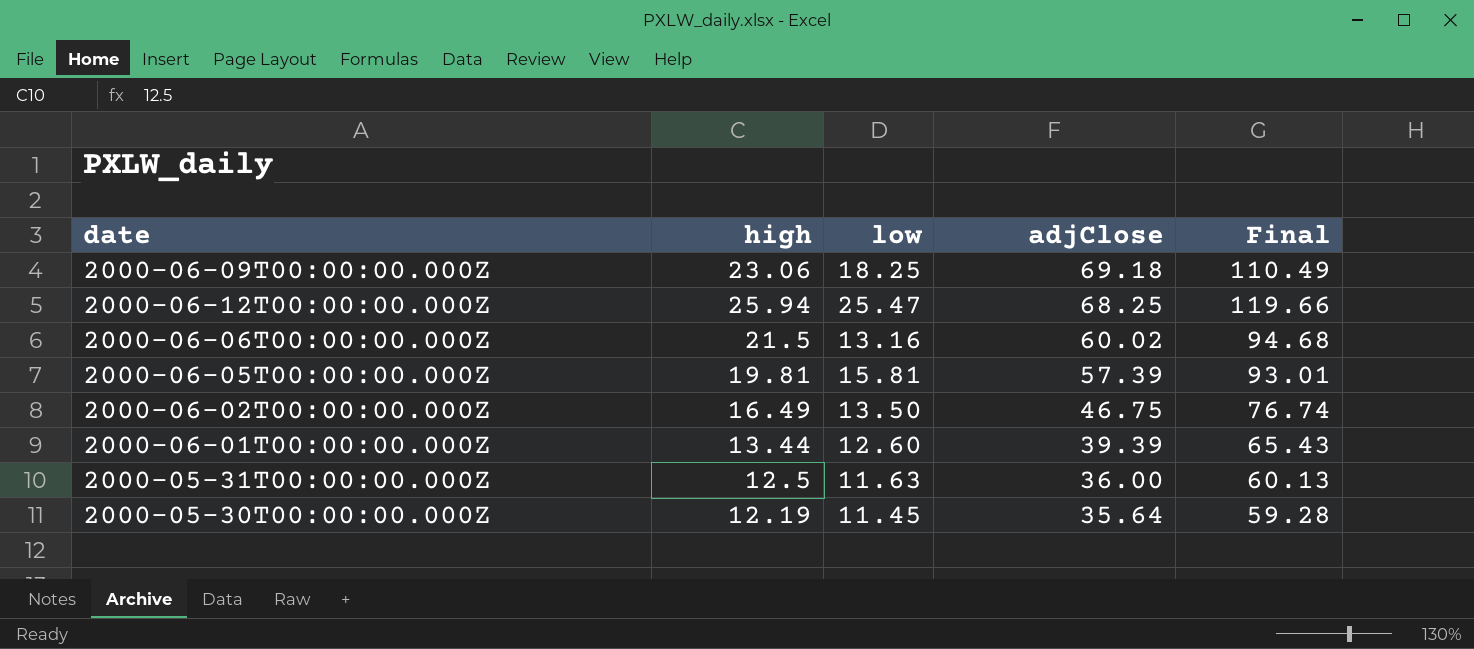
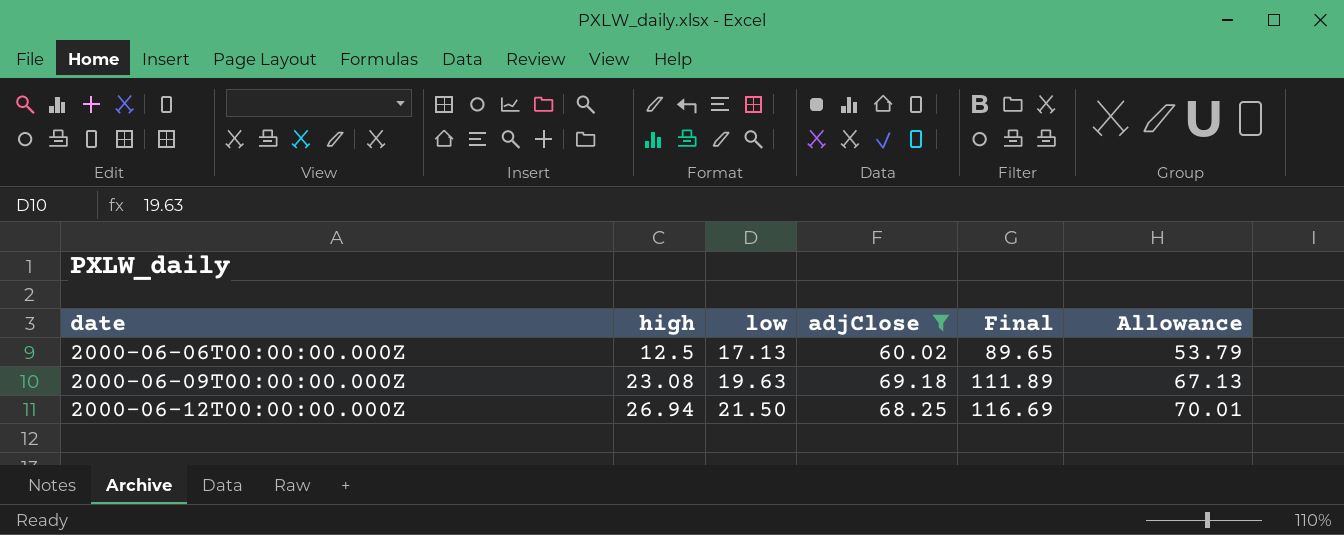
filter: none -> adjClose >= 60.02
row order: adjClose descending -> date ascending
column Allowance | formula: none -> [Final] * 0.6
2000-06-06T00:00:00.000Z | high: 21.5 -> 12.5
2000-06-06T00:00:00.000Z | low: 13.16 -> 17.13
2000-06-06T00:00:00.000Z | Final: 94.68 -> 89.65
2000-06-09T00:00:00.000Z | high: 23.06 -> 23.08
2000-06-09T00:00:00.000Z | low: 18.25 -> 19.63
2000-06-09T00:00:00.000Z | Final: 110.49 -> 111.89
2000-06-12T00:00:00.000Z | high: 25.94 -> 26.94
2000-06-12T00:00:00.000Z | low: 25.47 -> 21.50
2000-06-12T00:00:00.000Z | Final: 119.66 -> 116.69

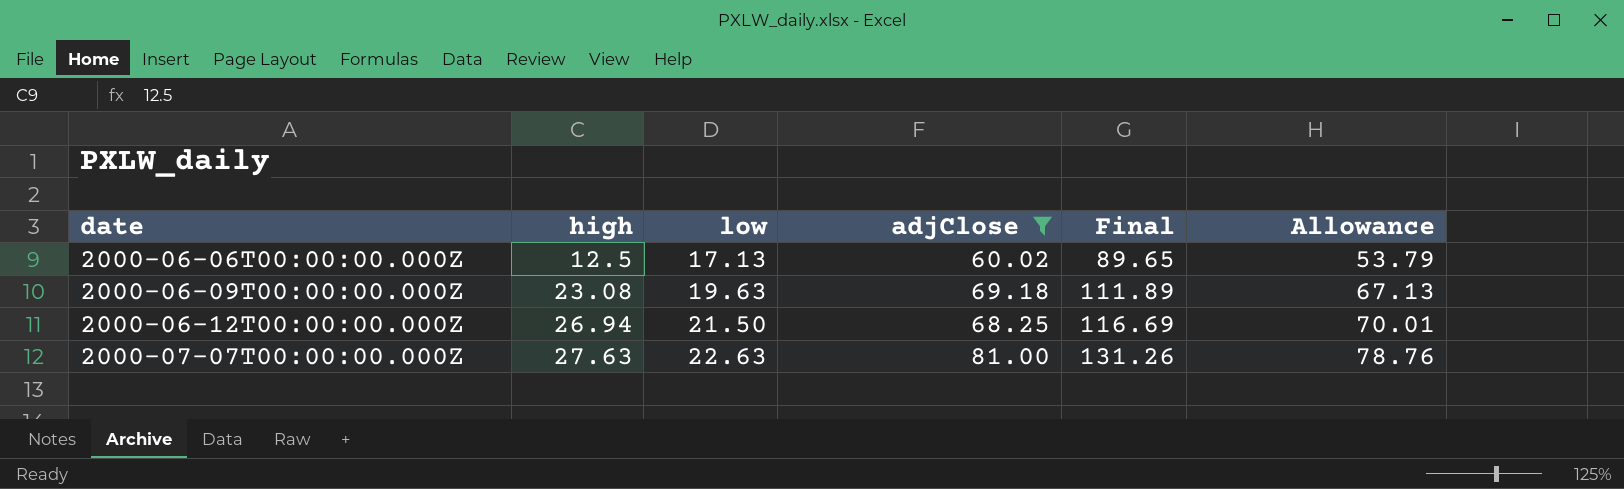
row 2000-07-07T00:00:00.000Z: none -> 27.63 | 22.63 | 81.00 | 131.26 | 78.76

